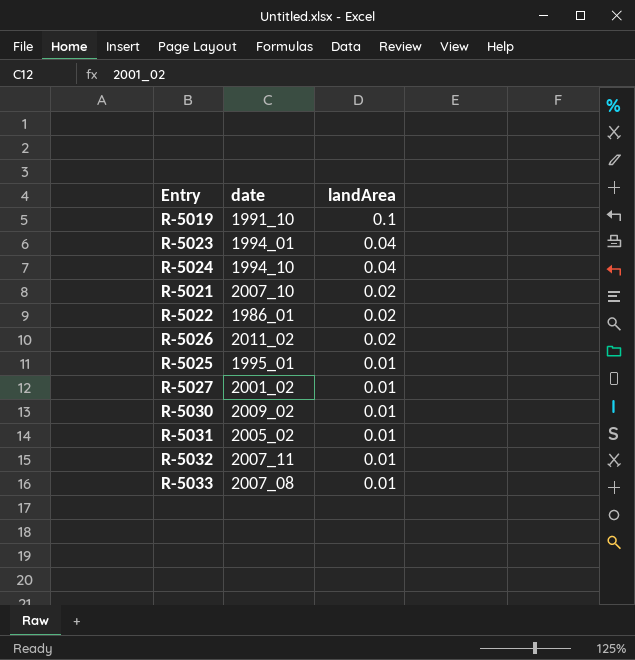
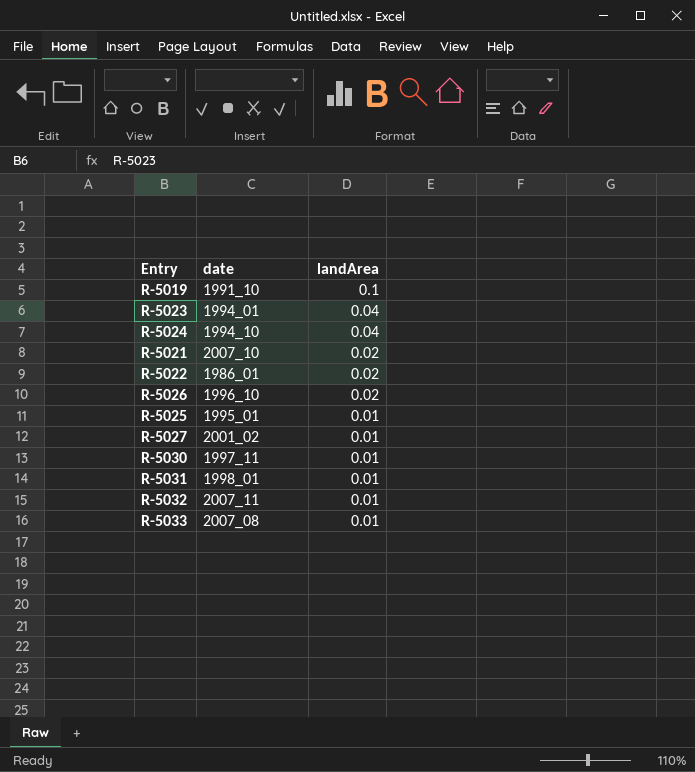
R-5026 | date: 2011_02 -> 1996_10
R-5030 | date: 2009_02 -> 1997_11
R-5031 | date: 2005_02 -> 1998_01

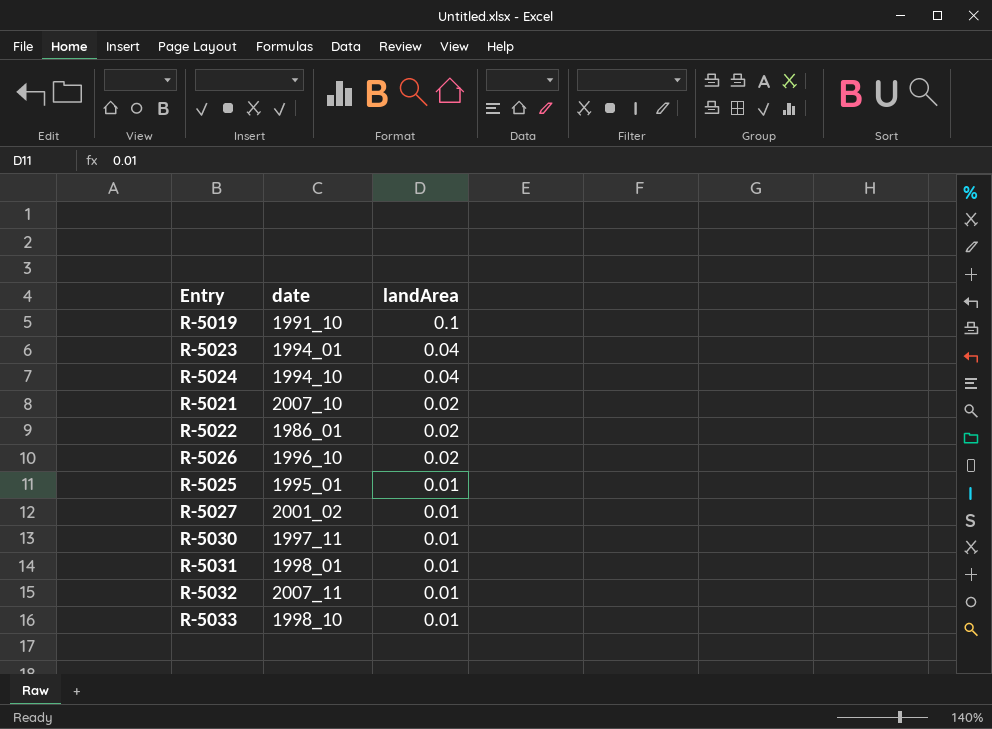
R-5033 | date: 2007_08 -> 1998_10

